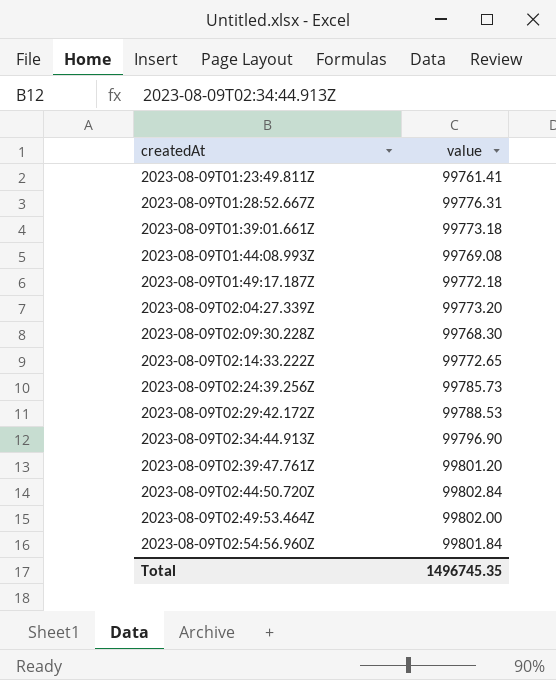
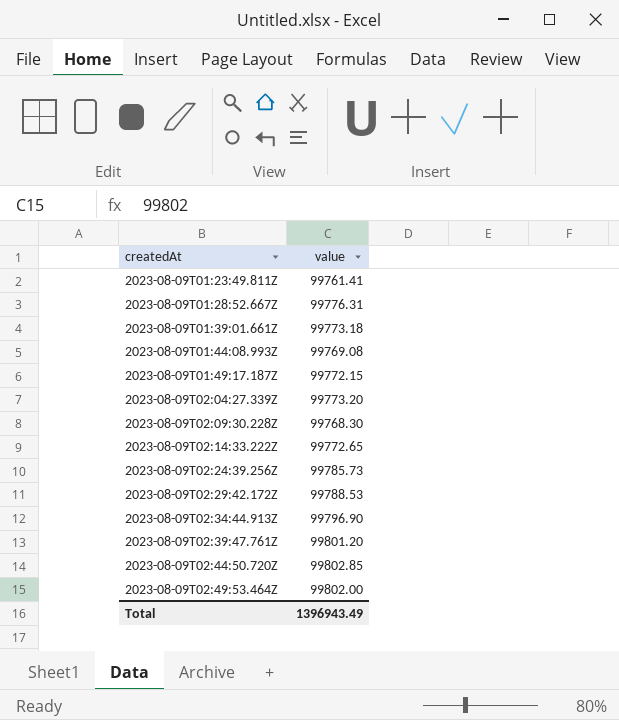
row 2023-08-09T02:54:56.960Z: 99801.84 -> none
2023-08-09T01:49:17.187Z | value: 99772.18 -> 99772.15
2023-08-09T02:44:50.720Z | value: 99802.84 -> 99802.85
Total | value: 1496745.35 -> 1396943.49

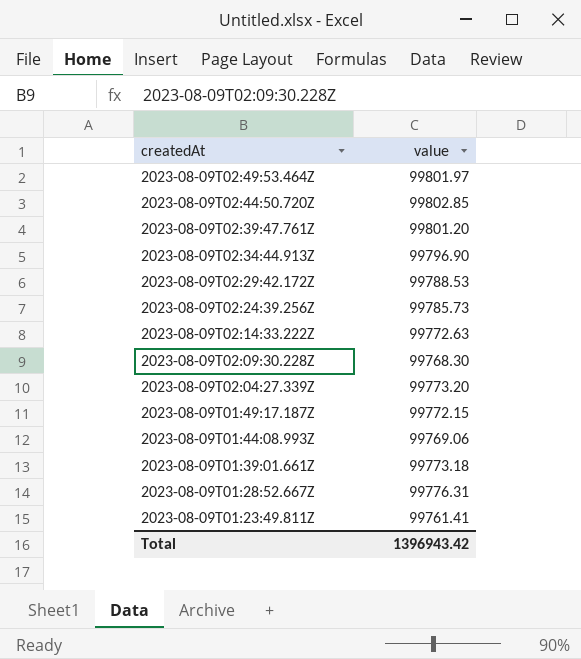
row order: createdAt ascending -> createdAt descending
2023-08-09T02:49:53.464Z | value: 99802.00 -> 99801.97
2023-08-09T02:14:33.222Z | value: 99772.65 -> 99772.63
2023-08-09T01:44:08.993Z | value: 99769.08 -> 99769.06
Total | value: 1396943.49 -> 1396943.42

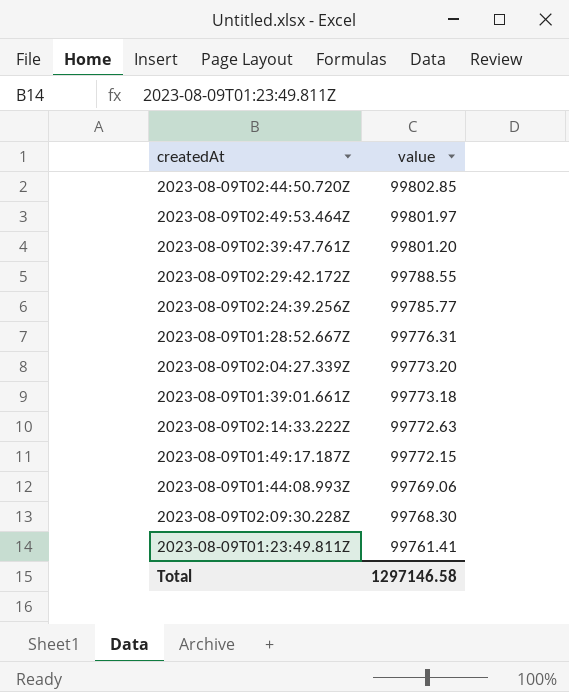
row order: createdAt descending -> value descending
row 2023-08-09T02:34:44.913Z: 99796.90 -> none
2023-08-09T02:29:42.172Z | value: 99788.53 -> 99788.55
2023-08-09T02:24:39.256Z | value: 99785.73 -> 99785.77
Total | value: 1396943.42 -> 1297146.58

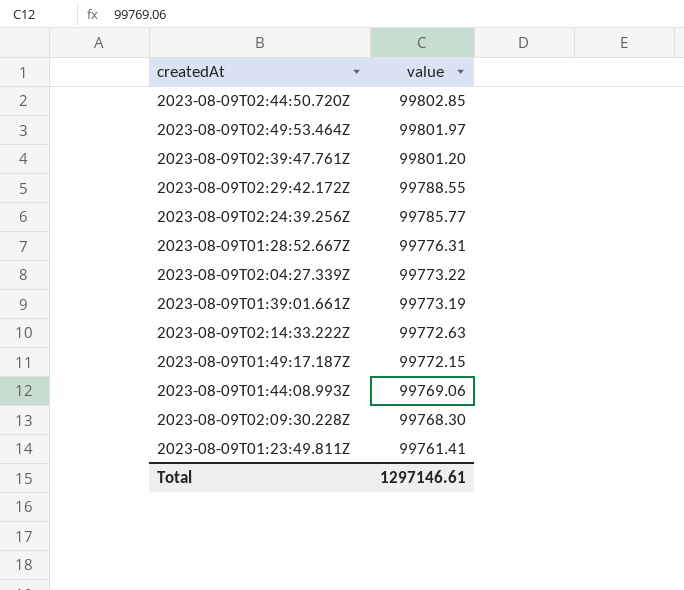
2023-08-09T02:04:27.339Z | value: 99773.20 -> 99773.22
2023-08-09T01:39:01.661Z | value: 99773.18 -> 99773.19
Total | value: 1297146.58 -> 1297146.61

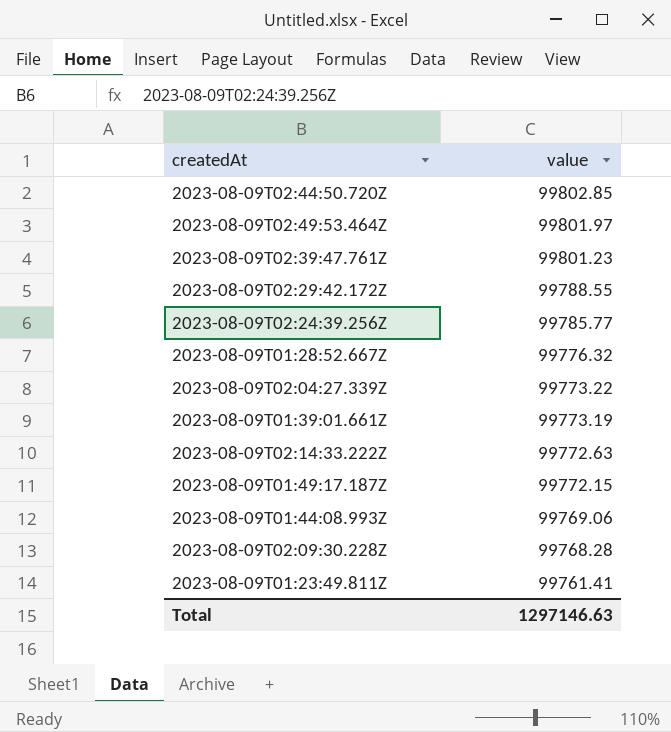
2023-08-09T02:39:47.761Z | value: 99801.20 -> 99801.23
2023-08-09T01:28:52.667Z | value: 99776.31 -> 99776.32
2023-08-09T02:09:30.228Z | value: 99768.30 -> 99768.28
Total | value: 1297146.61 -> 1297146.63

